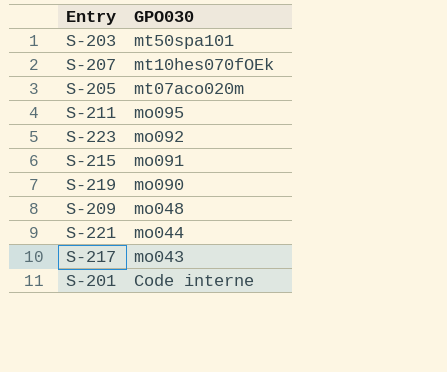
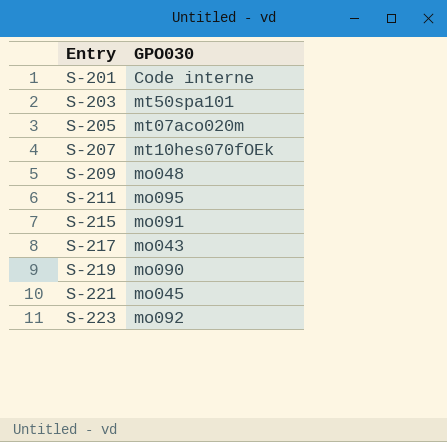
row order: GPO030 descending -> Entry ascending
S-221 | GPO030: mo044 -> mo045

